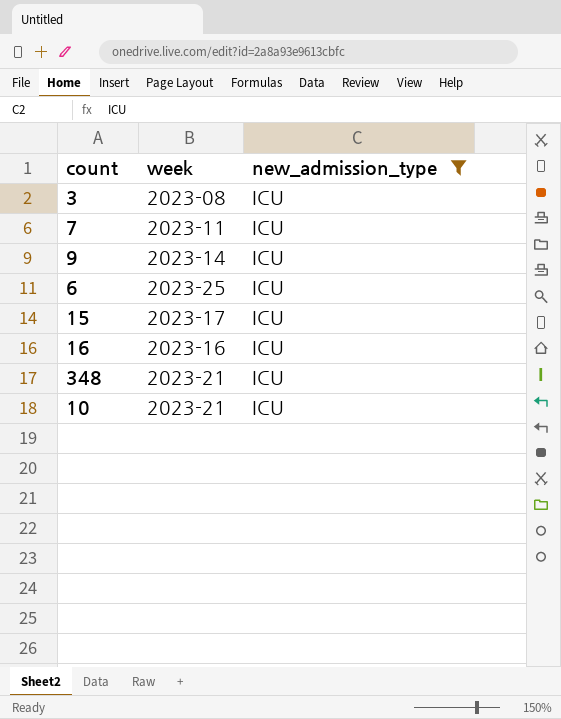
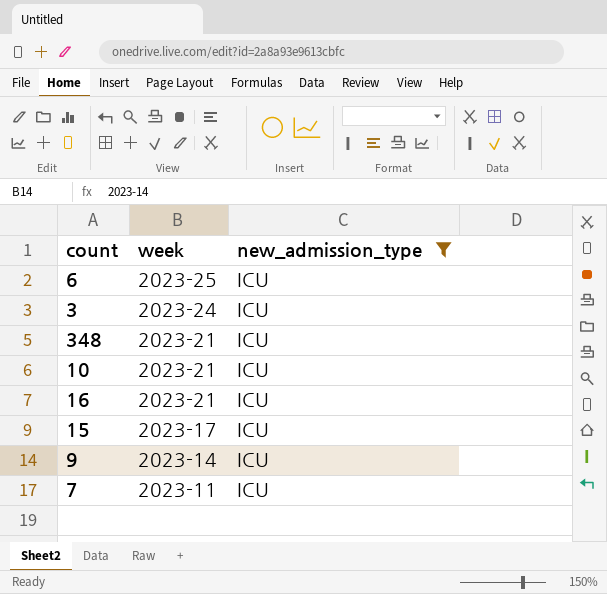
row order: none -> week descending
3 | week: 2023-08 -> 2023-24
16 | week: 2023-16 -> 2023-21

